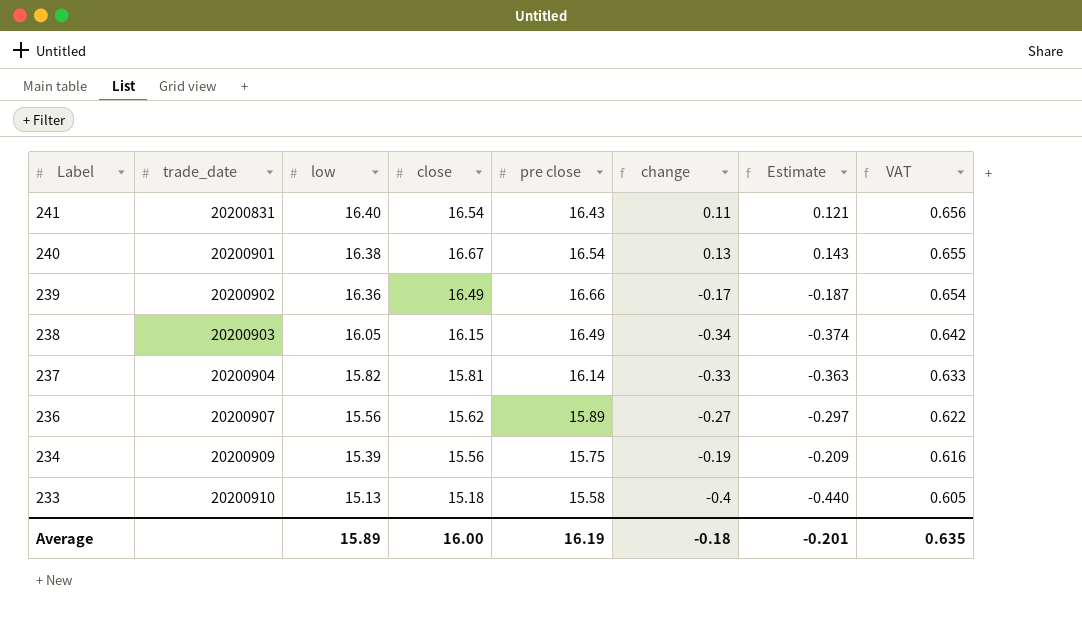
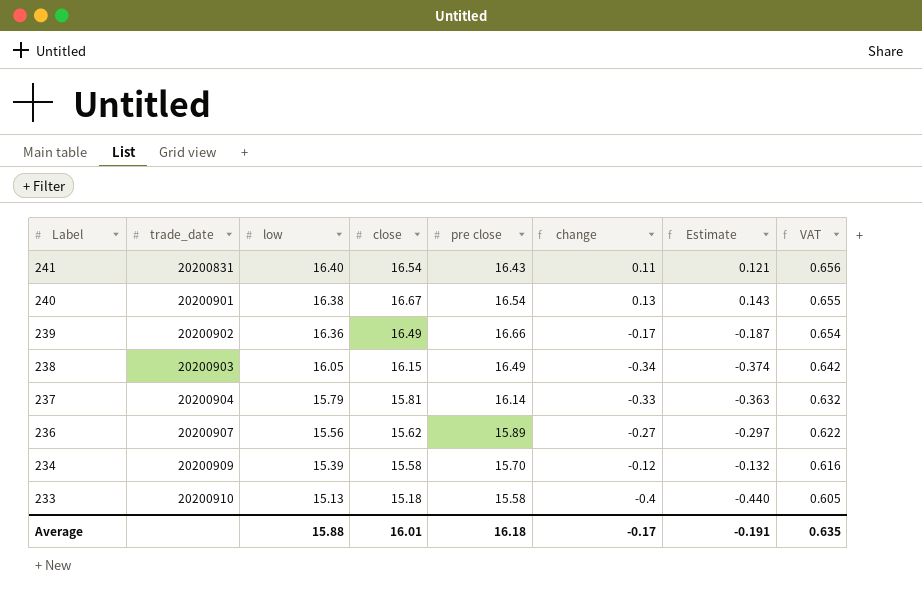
237 | low: 15.82 -> 15.79
237 | VAT: 0.633 -> 0.632
234 | close: 15.56 -> 15.58
234 | pre close: 15.75 -> 15.70
234 | change: -0.19 -> -0.12
234 | Estimate: -0.209 -> -0.132
Average | low: 15.89 -> 15.88
Average | close: 16.00 -> 16.01
Average | pre close: 16.19 -> 16.18
Average | change: -0.18 -> -0.17
Average | Estimate: -0.201 -> -0.191

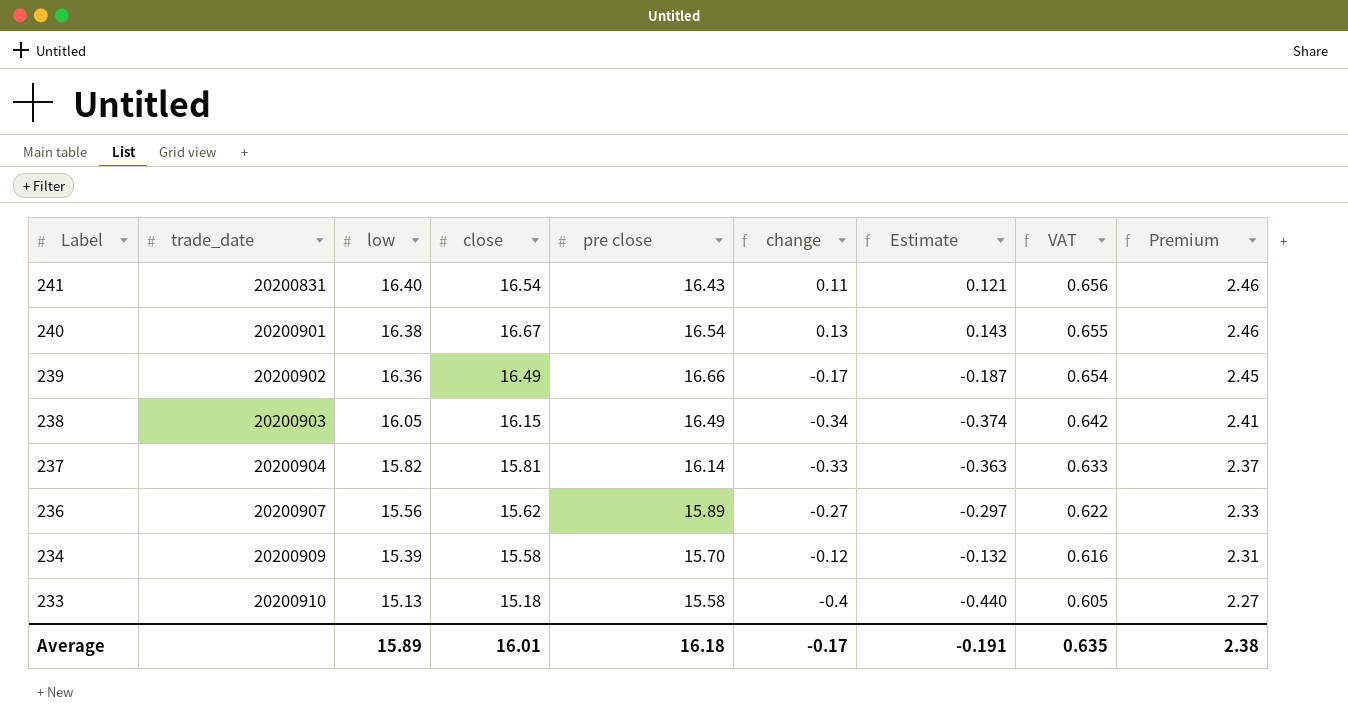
column Premium | formula: none -> [low] * 0.15
237 | low: 15.79 -> 15.82
237 | VAT: 0.632 -> 0.633
Average | low: 15.88 -> 15.89

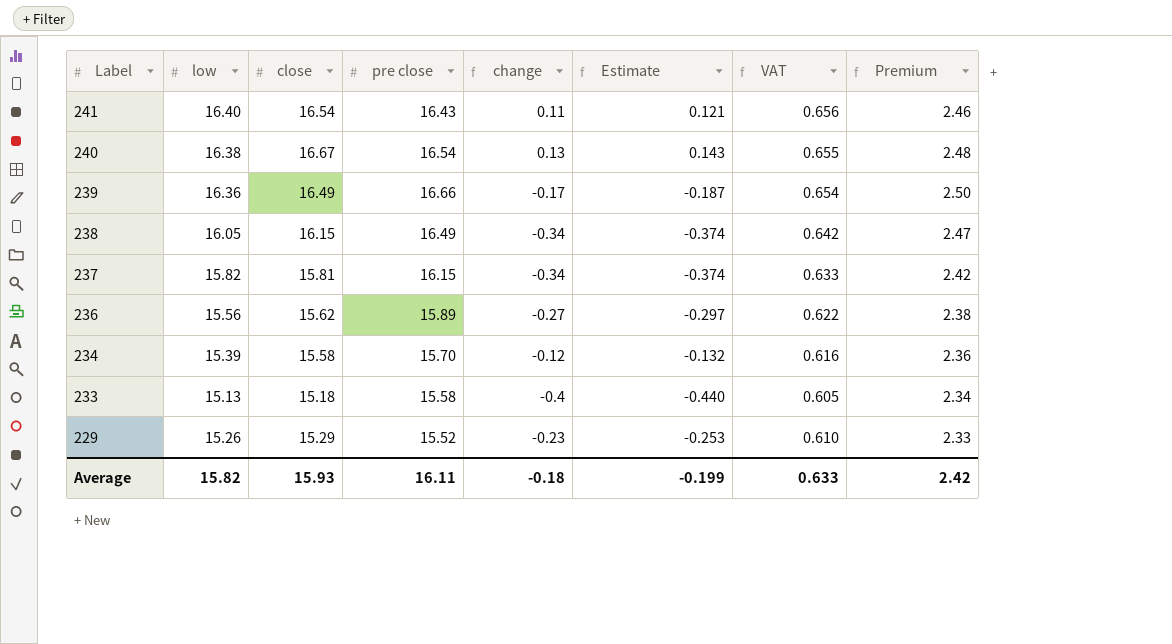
column trade_date | position: 2 -> none
column Premium | formula: [low] * 0.15 -> [pre close] * 0.15
237 | pre close: 16.14 -> 16.15
237 | change: -0.33 -> -0.34
237 | Estimate: -0.363 -> -0.374
row 229: none -> 15.26 | 15.29 | 15.52 | -0.23 | -0.253 | 0.610 | 2.33
Average | low: 15.89 -> 15.82
Average | close: 16.01 -> 15.93
Average | pre close: 16.18 -> 16.11
Average | change: -0.17 -> -0.18
Average | Estimate: -0.191 -> -0.199
Average | VAT: 0.635 -> 0.633
Average | Premium: 2.38 -> 2.42

